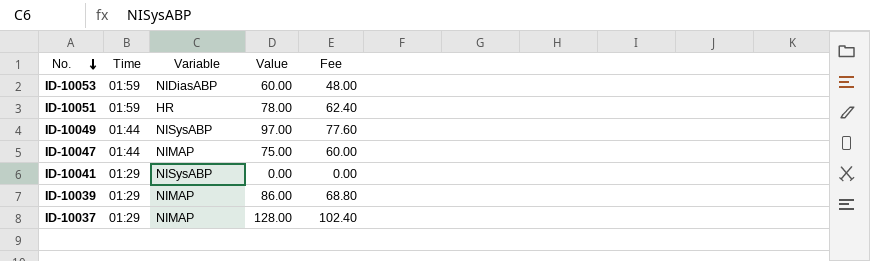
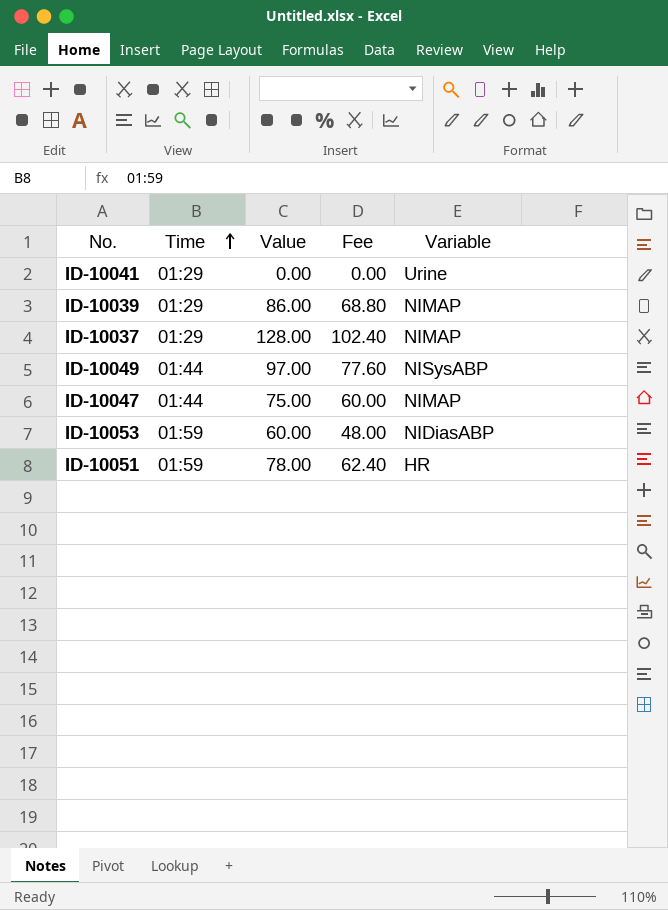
row order: No. descending -> Time ascending
column Variable | position: 3 -> 5
ID-10041 | Variable: NISysABP -> Urine

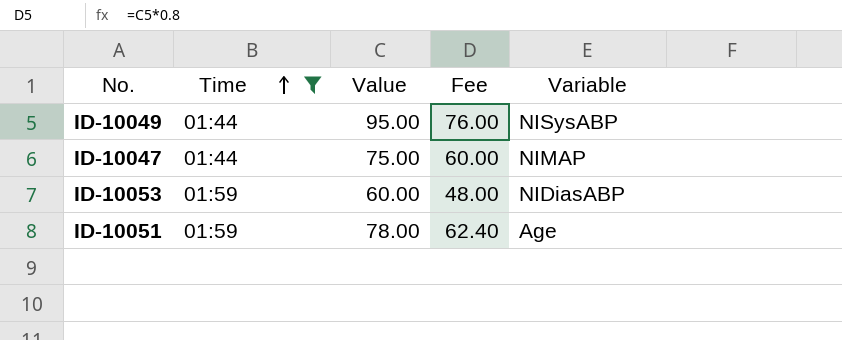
filter: none -> Time != 01:29
ID-10049 | Value: 97.00 -> 95.00
ID-10049 | Fee: 77.60 -> 76.00
ID-10051 | Variable: HR -> Age

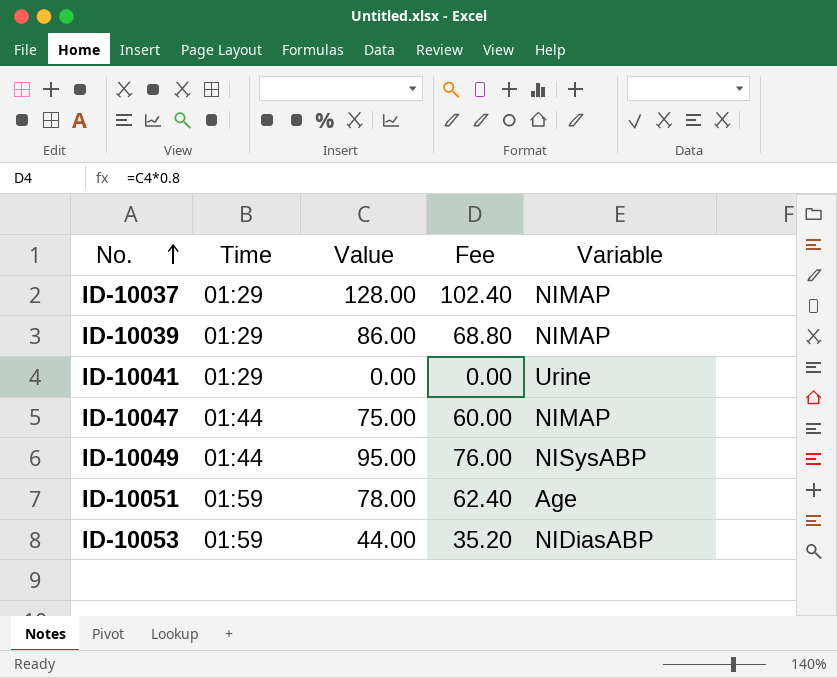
filter: Time != 01:29 -> none
row order: Time ascending -> No. ascending
ID-10053 | Value: 60.00 -> 44.00
ID-10053 | Fee: 48.00 -> 35.20

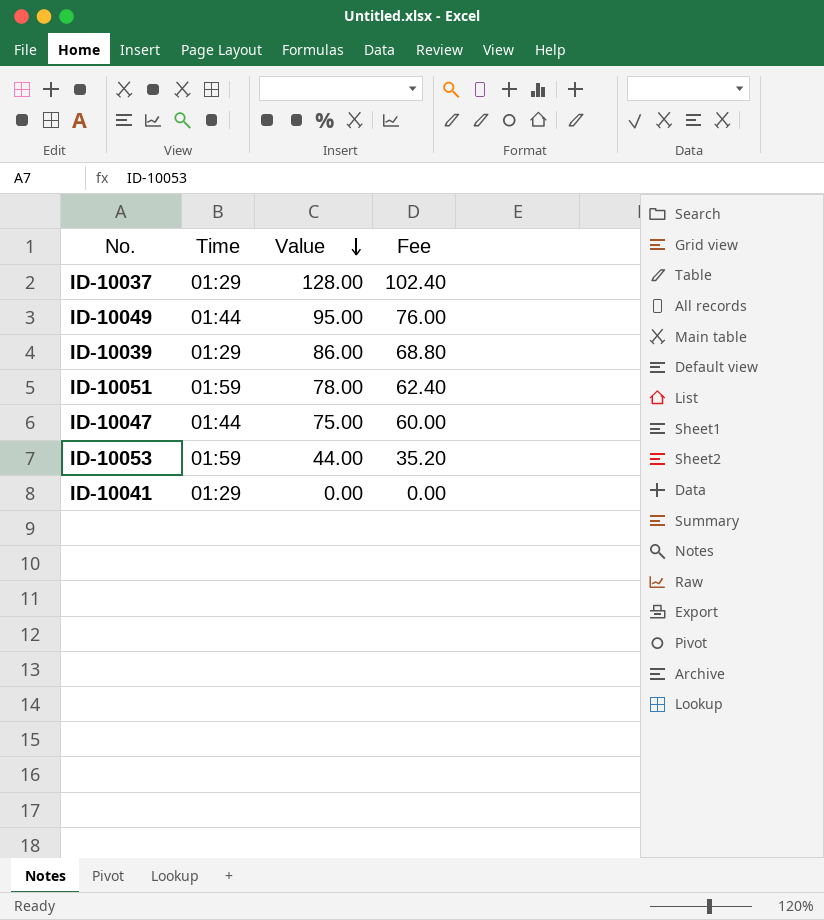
row order: No. ascending -> Value descending
column Variable | position: 5 -> none

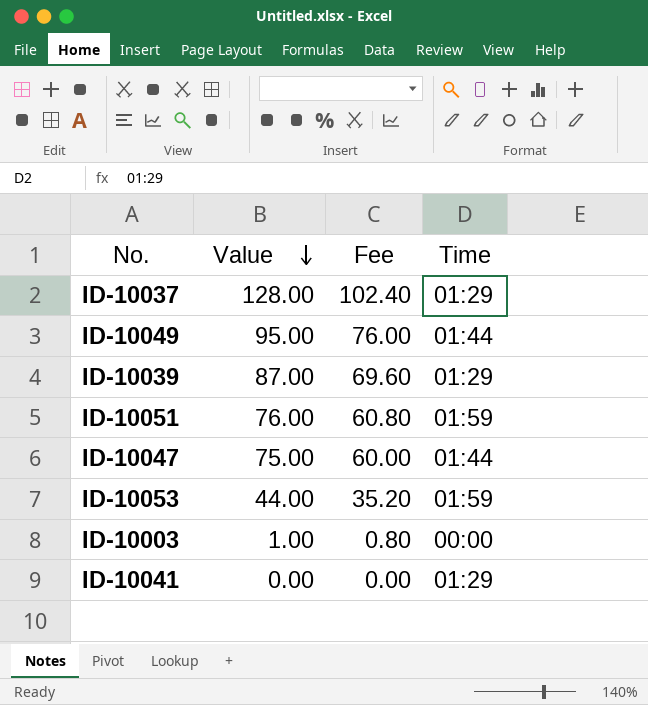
column Time | position: 2 -> 4
ID-10039 | Value: 86.00 -> 87.00
ID-10039 | Fee: 68.80 -> 69.60
ID-10051 | Value: 78.00 -> 76.00
ID-10051 | Fee: 62.40 -> 60.80
row ID-10003: none -> 1.00 | 0.80 | 00:00

